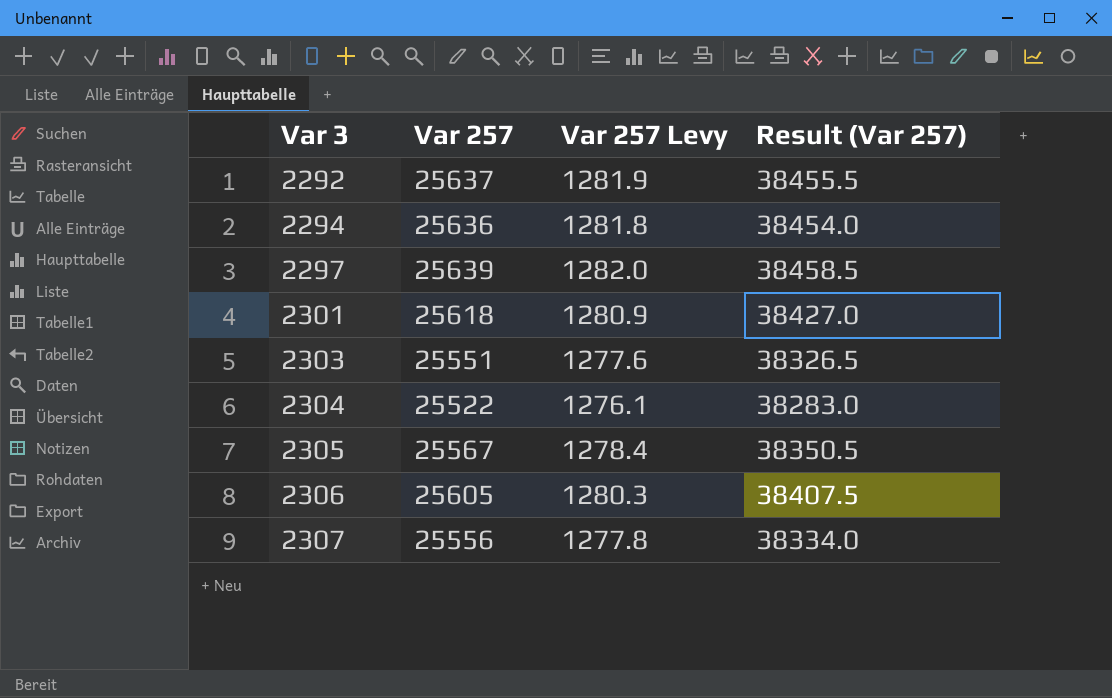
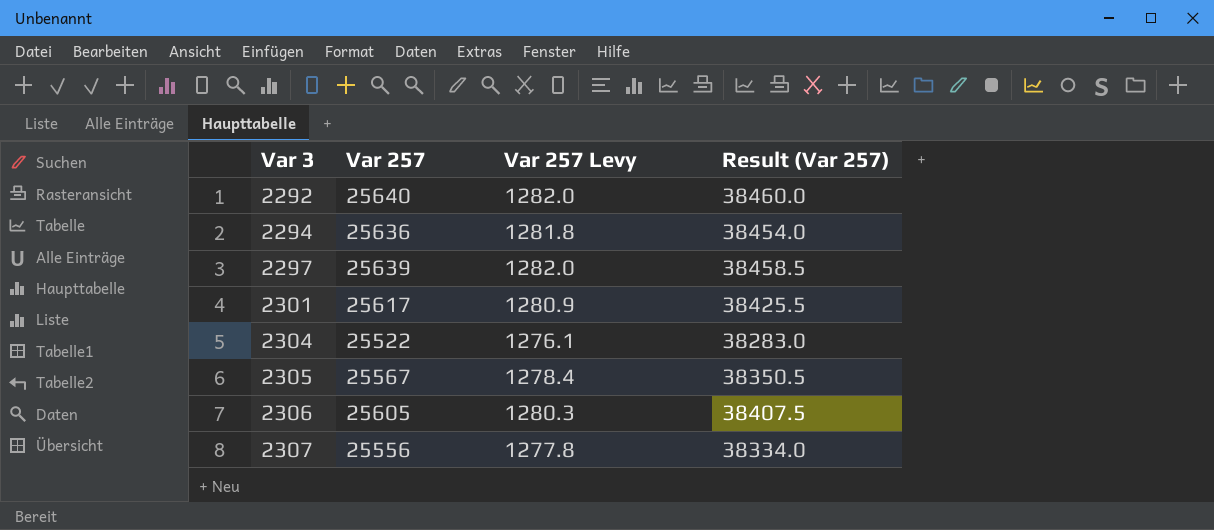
row 2303: 25551 | 1277.6 | 38326.5 -> none
2292 | Var 257: 25637 -> 25640
2292 | Var 257 Levy: 1281.9 -> 1282.0
2292 | Result (Var 257): 38455.5 -> 38460.0
2301 | Var 257: 25618 -> 25617
2301 | Result (Var 257): 38427.0 -> 38425.5

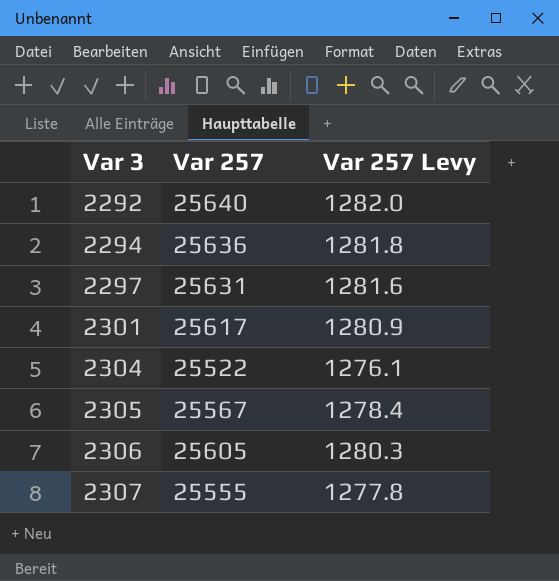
column Result (Var 257) | formula: [Var 257] * 1.5 -> none
2297 | Var 257: 25639 -> 25631
2297 | Var 257 Levy: 1282.0 -> 1281.6
2307 | Var 257: 25556 -> 25555

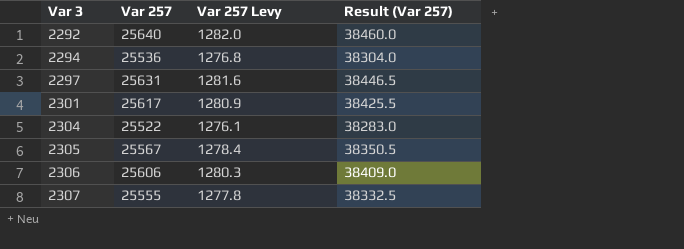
column Result (Var 257) | formula: none -> [Var 257] * 1.5
2294 | Var 257: 25636 -> 25536
2294 | Var 257 Levy: 1281.8 -> 1276.8
2306 | Var 257: 25605 -> 25606

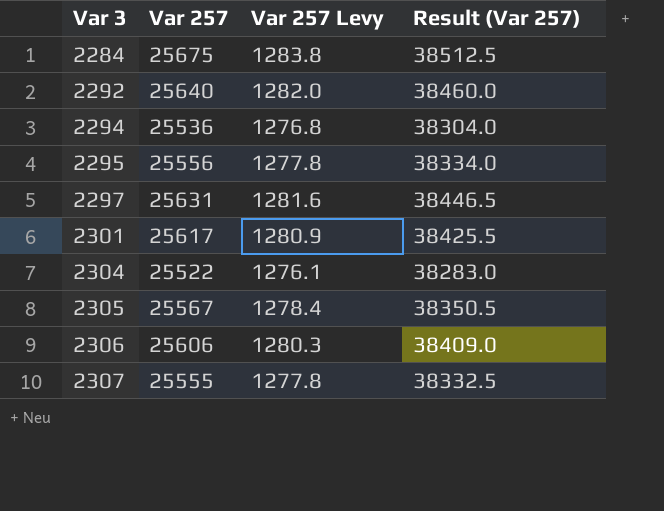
row 2284: none -> 25675 | 1283.8 | 38512.5
row 2295: none -> 25556 | 1277.8 | 38334.0

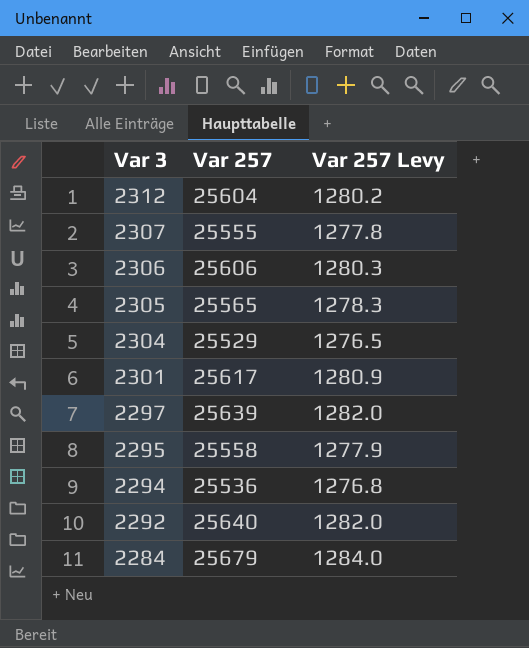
row order: Var 3 ascending -> Var 3 descending
column Result (Var 257) | formula: [Var 257] * 1.5 -> none
row 2312: none -> 25604 | 1280.2
2305 | Var 257: 25567 -> 25565
2305 | Var 257 Levy: 1278.4 -> 1278.3
2304 | Var 257: 25522 -> 25529
2304 | Var 257 Levy: 1276.1 -> 1276.5
2297 | Var 257: 25631 -> 25639
2297 | Var 257 Levy: 1281.6 -> 1282.0
2295 | Var 257: 25556 -> 25558
2295 | Var 257 Levy: 1277.8 -> 1277.9
2284 | Var 257: 25675 -> 25679
2284 | Var 257 Levy: 1283.8 -> 1284.0

